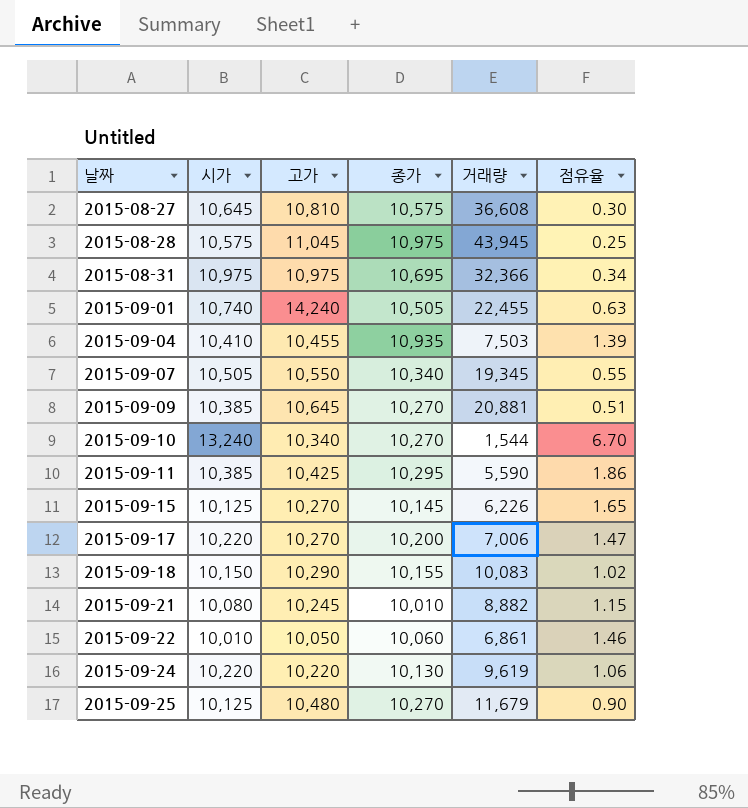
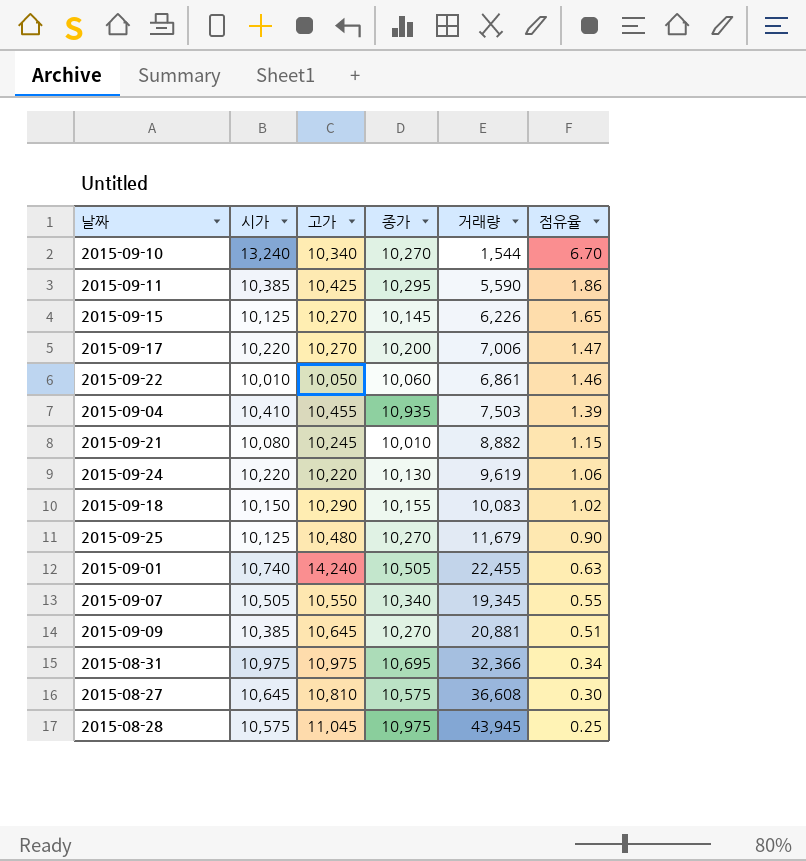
row order: 날짜 ascending -> 점유율 descending

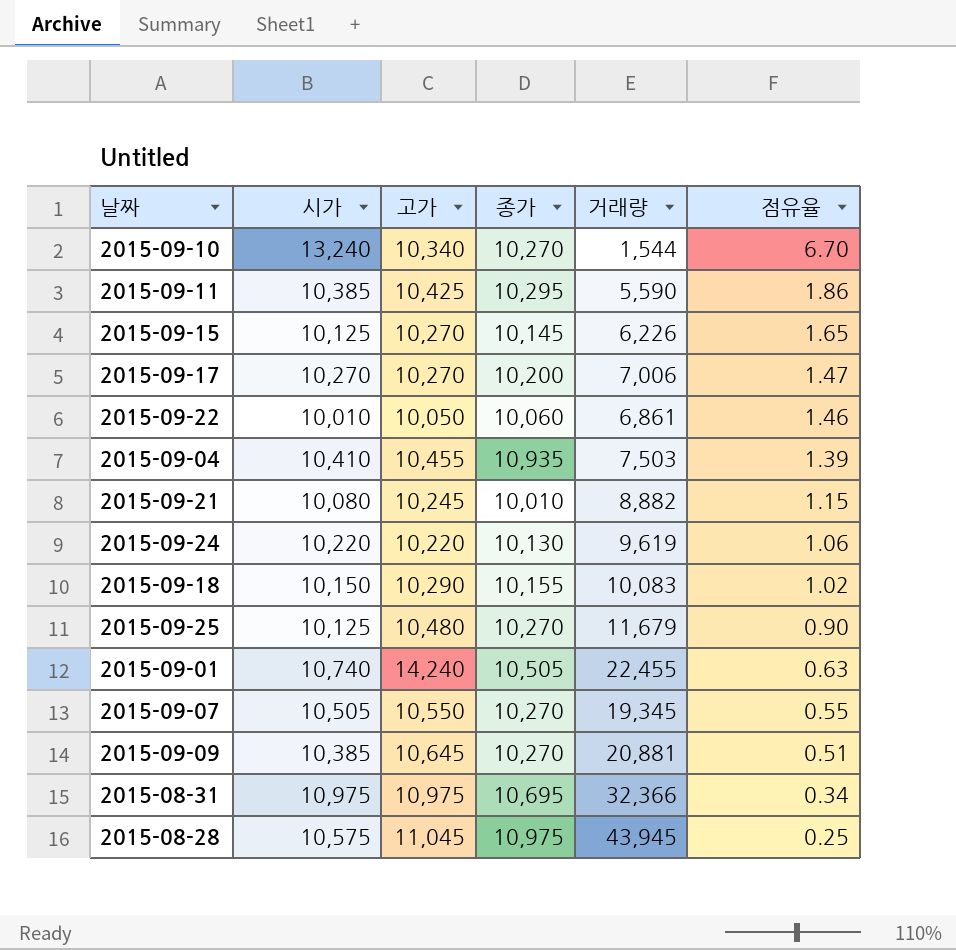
row 2015-08-27: 10,645 | 10,810 | 10,575 | 36,608 | 0.30 -> none
2015-09-17 | 시가: 10,220 -> 10,270
2015-09-07 | 종가: 10,340 -> 10,270

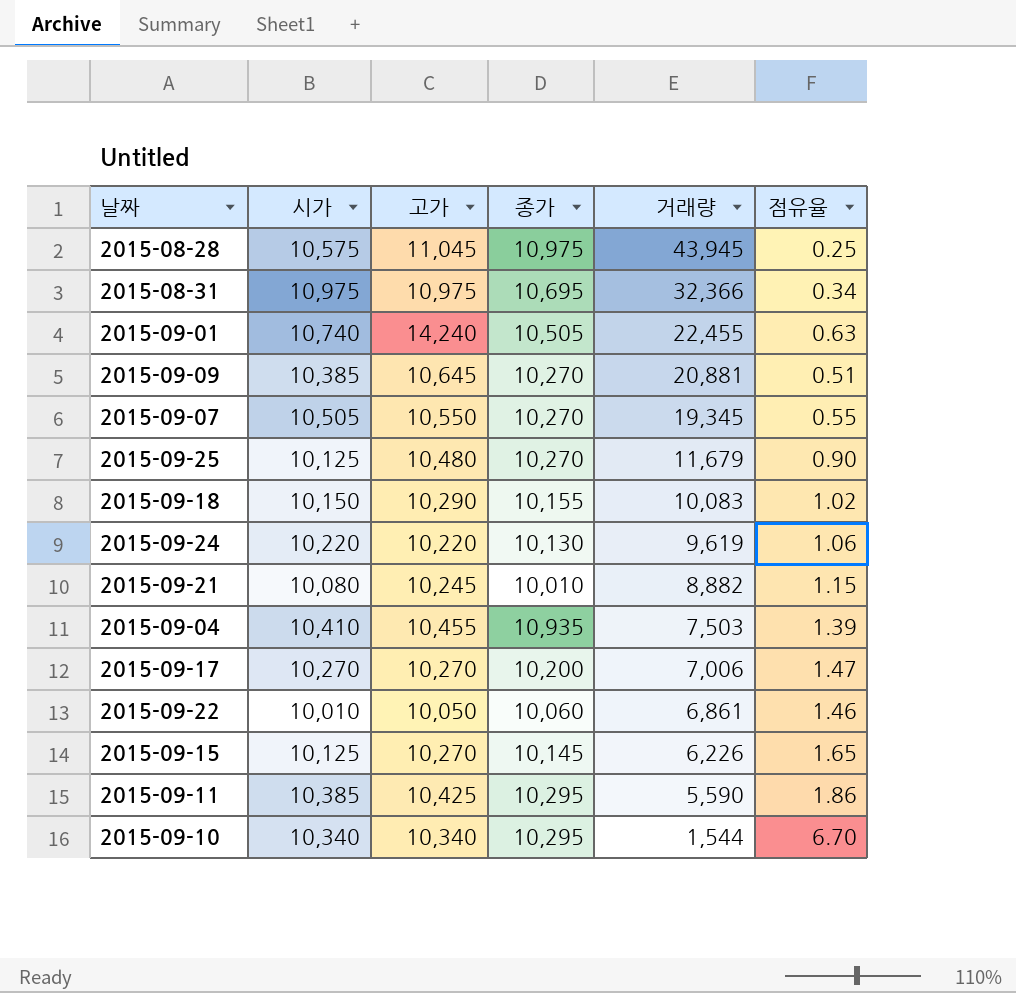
row order: 점유율 descending -> 거래량 descending
2015-09-10 | 시가: 13,240 -> 10,340
2015-09-10 | 종가: 10,270 -> 10,295

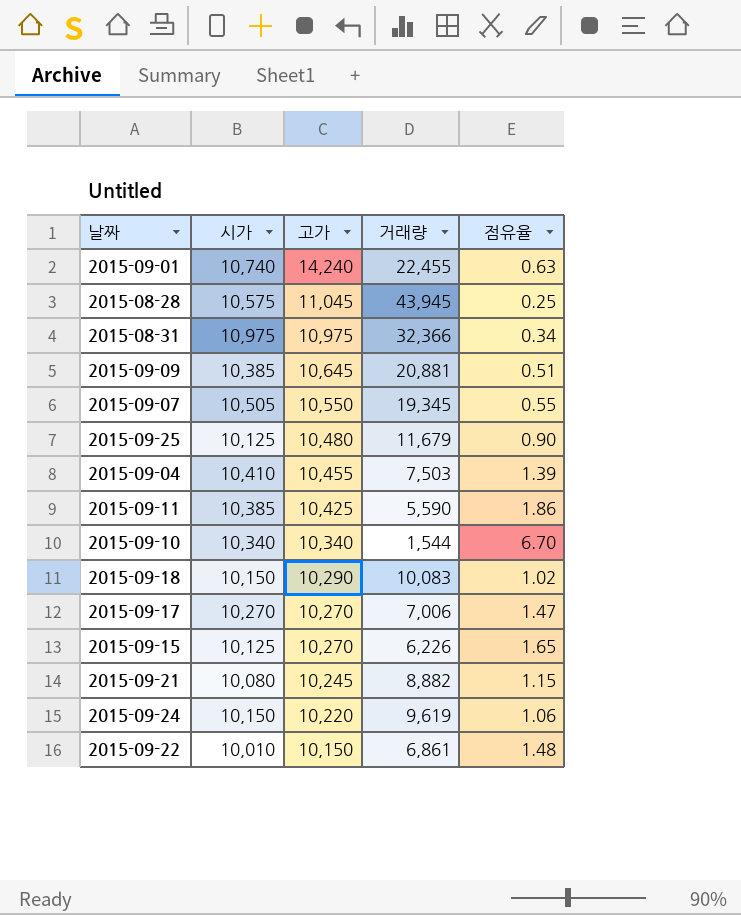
row order: 거래량 descending -> 고가 descending
column 종가 | position: 4 -> none
2015-09-24 | 시가: 10,220 -> 10,150
2015-09-22 | 고가: 10,050 -> 10,150
2015-09-22 | 점유율: 1.46 -> 1.48

